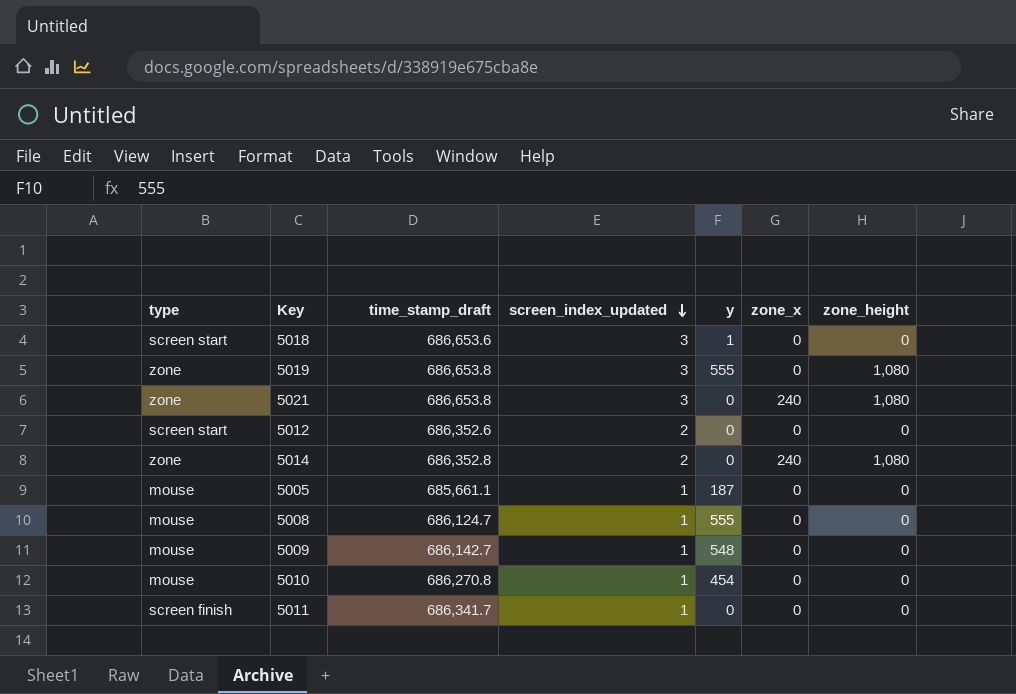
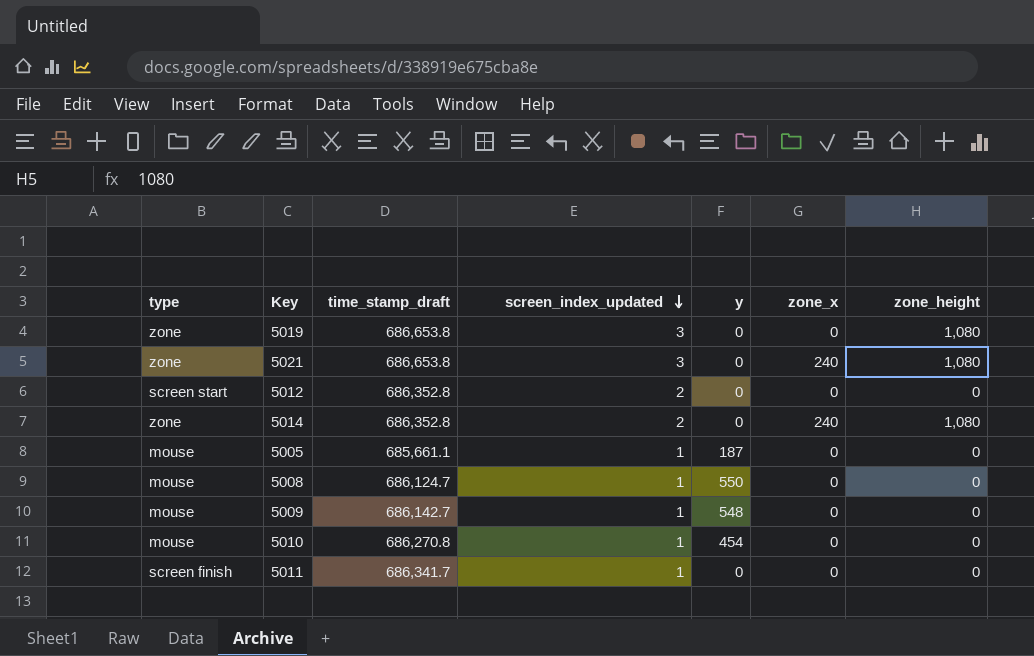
row 5018: screen start | 686,653.6 | 3 | 1 | 0 | 0 -> none
5019 | y: 555 -> 0
5012 | time_stamp_draft: 686,352.6 -> 686,352.8
5008 | y: 555 -> 550

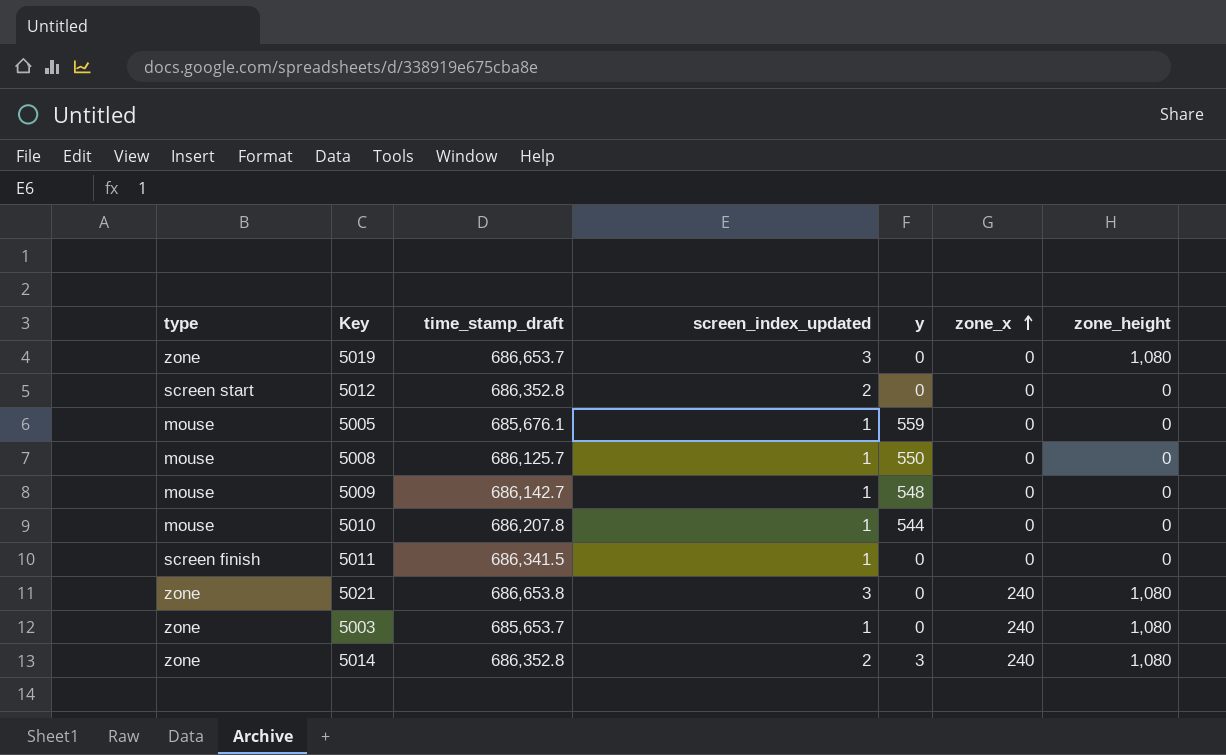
row order: screen_index_updated descending -> zone_x ascending
5019 | time_stamp_draft: 686,653.8 -> 686,653.7
5005 | time_stamp_draft: 685,661.1 -> 685,676.1
5005 | y: 187 -> 559
5008 | time_stamp_draft: 686,124.7 -> 686,125.7
5010 | time_stamp_draft: 686,270.8 -> 686,207.8
5010 | y: 454 -> 544
5011 | time_stamp_draft: 686,341.7 -> 686,341.5
row 5003: none -> zone | 685,653.7 | 1 | 0 | 240 | 1,080
5014 | y: 0 -> 3

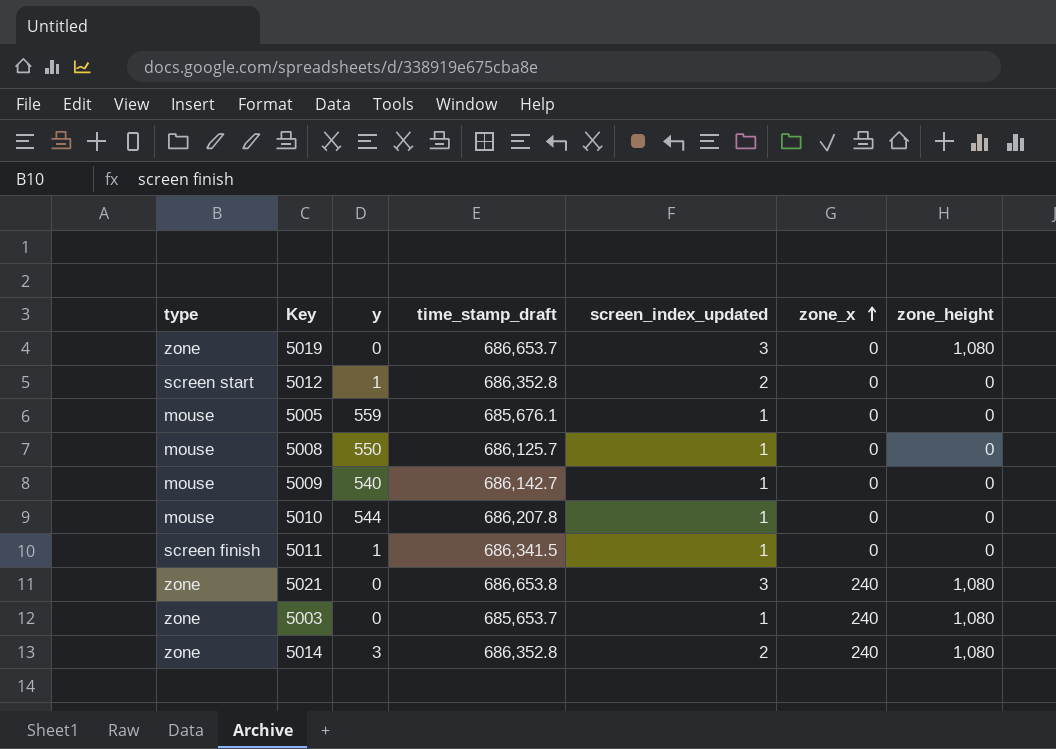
column y | position: 5 -> 3
5012 | y: 0 -> 1
5009 | y: 548 -> 540
5011 | y: 0 -> 1

